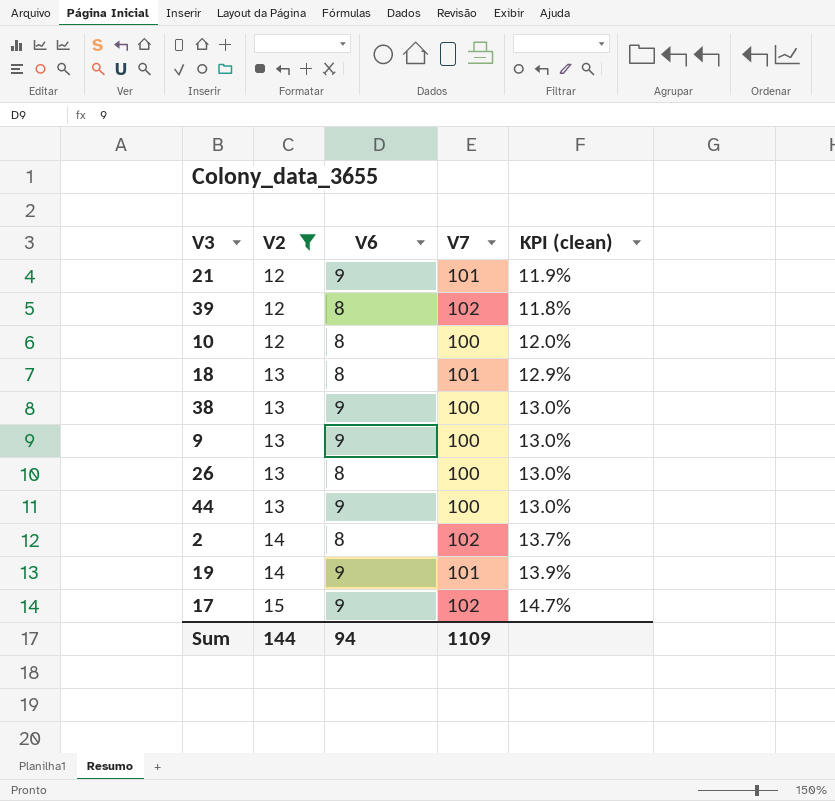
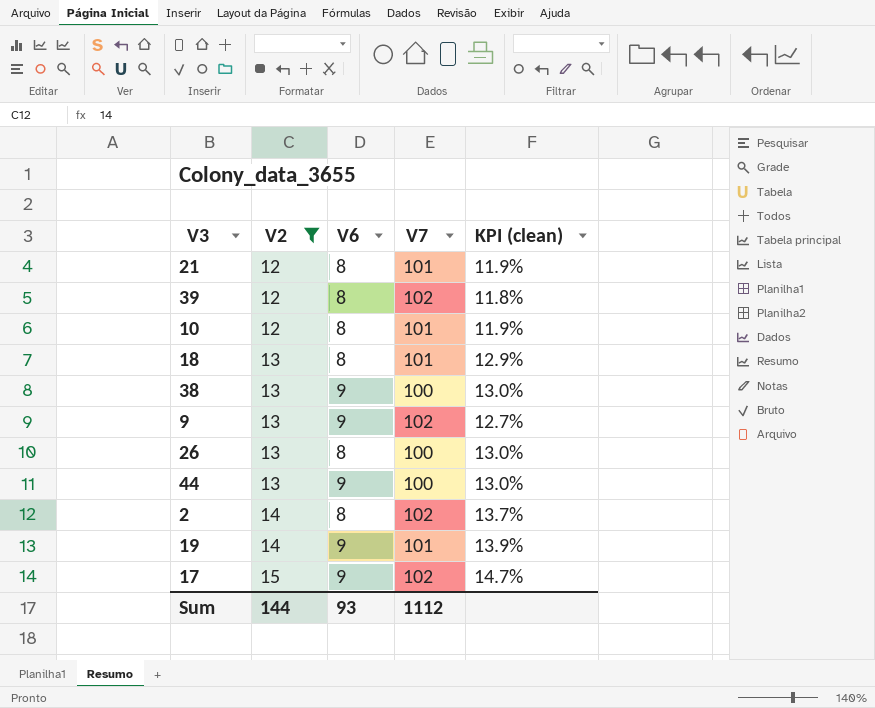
21 | V6: 9 -> 8
10 | V7: 100 -> 101
10 | KPI (clean): 12.0% -> 11.9%
9 | V7: 100 -> 102
9 | KPI (clean): 13.0% -> 12.7%
Sum | V6: 94 -> 93
Sum | V7: 1109 -> 1112

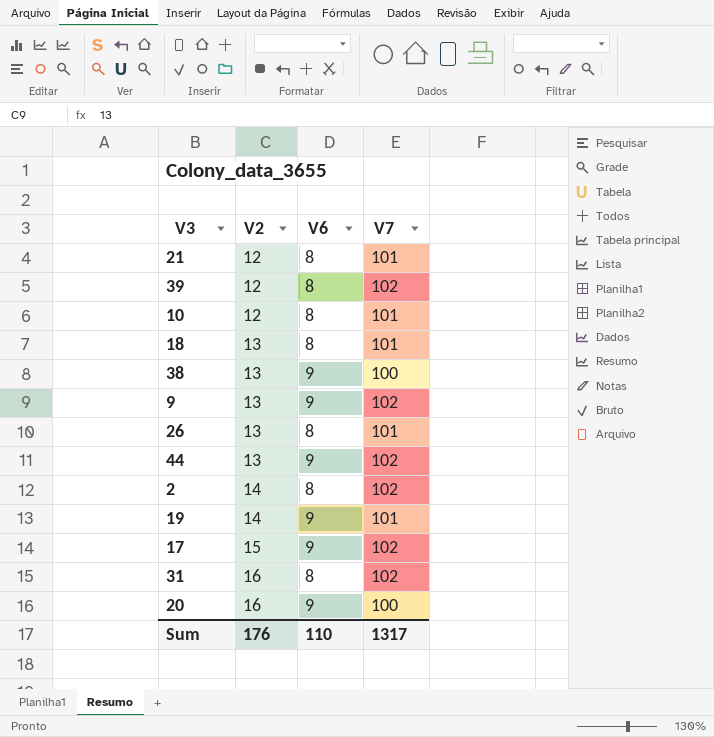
filter: V2 != 16 -> none
column KPI (clean) | formula: [V2] / [V7] -> none
26 | V7: 100 -> 101
44 | V7: 100 -> 102
Sum | V2: 144 -> 176
Sum | V6: 93 -> 110
Sum | V7: 1112 -> 1317

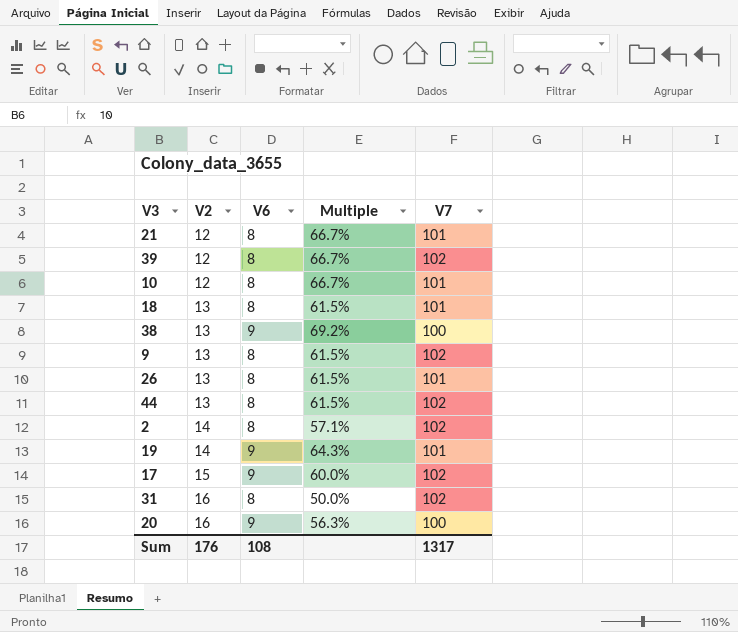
column Multiple | formula: none -> [V6] / [V2]
9 | V6: 9 -> 8
44 | V6: 9 -> 8
Sum | V6: 110 -> 108

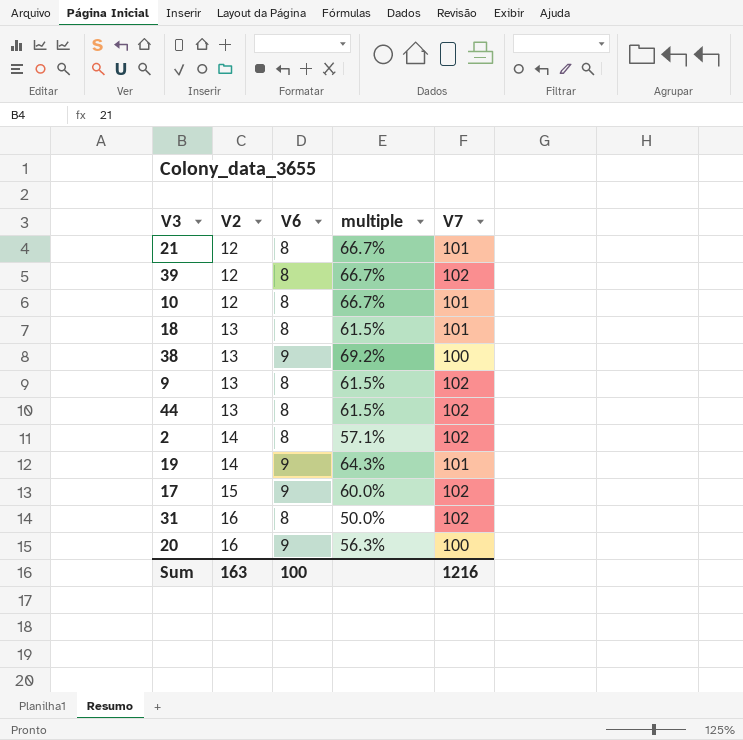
column name: Multiple -> multiple
row 26: 13 | 8 | 61.5% | 101 -> none
Sum | V2: 176 -> 163
Sum | V6: 108 -> 100
Sum | V7: 1317 -> 1216

